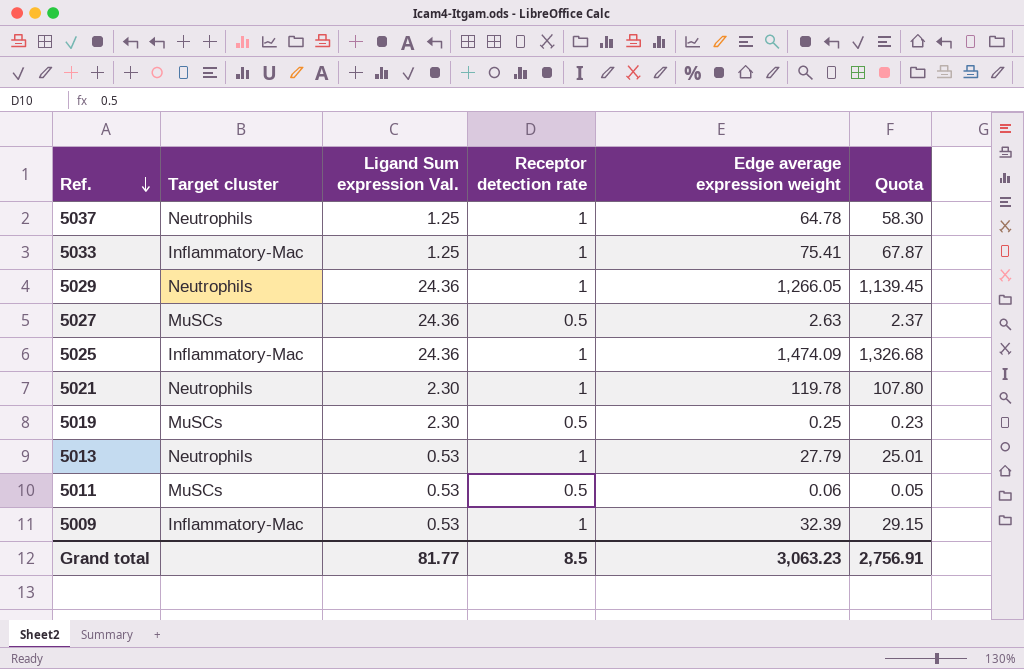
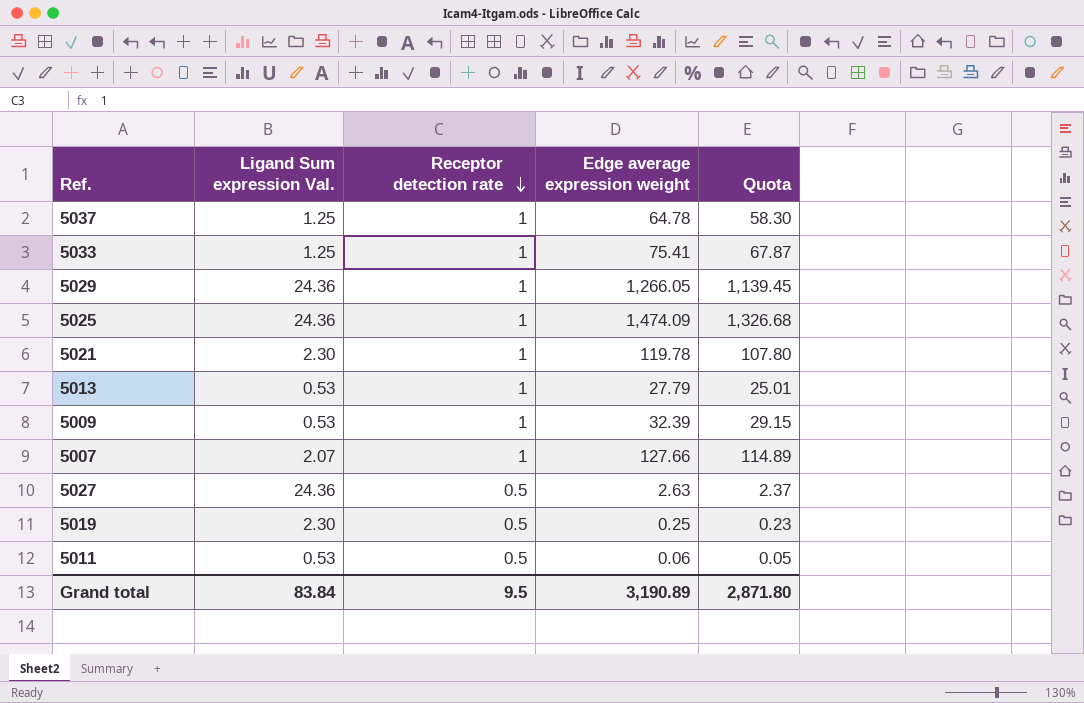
row order: Ref. descending -> Receptor detection rate descending
column Target cluster | position: 2 -> none
row 5007: none -> 2.07 | 1 | 127.66 | 114.89
Grand total | Ligand Sum expression Val.: 81.77 -> 83.84
Grand total | Receptor detection rate: 8.5 -> 9.5
Grand total | Edge average expression weight: 3,063.23 -> 3,190.89
Grand total | Quota: 2,756.91 -> 2,871.80

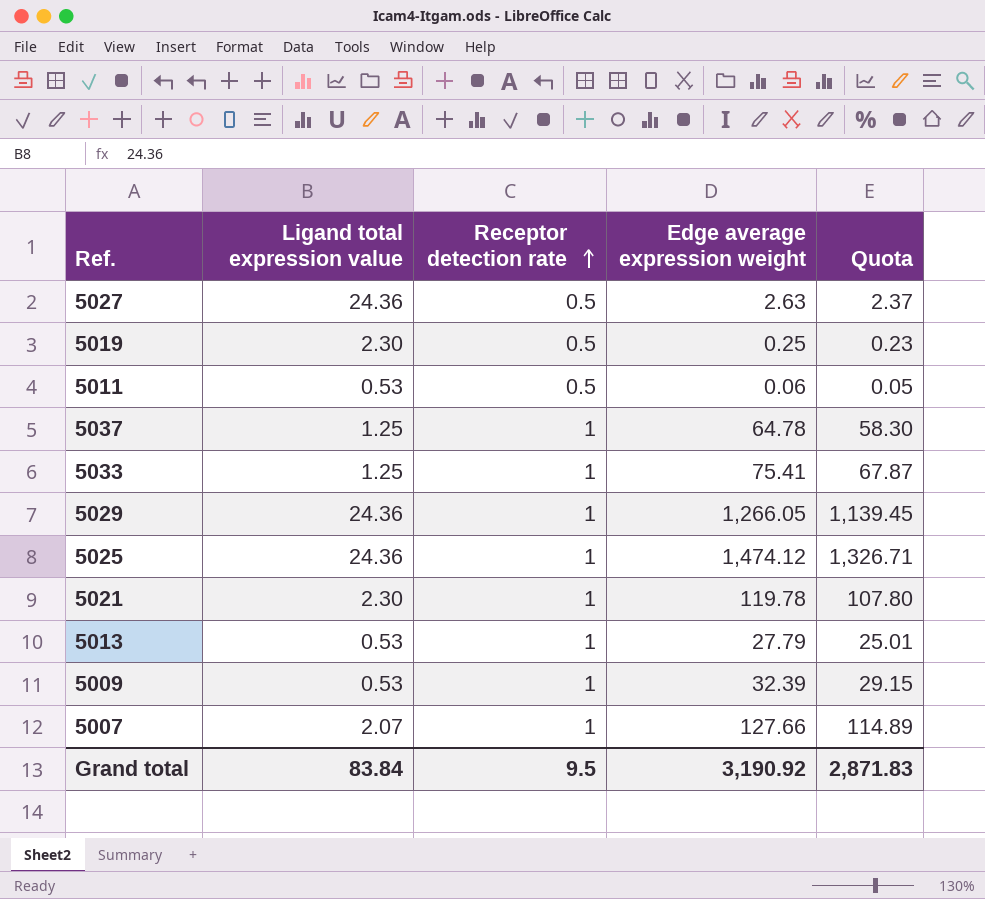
row order: Receptor detection rate descending -> Receptor detection rate ascending
column name: Ligand Sum expression Val. -> Ligand total expression value
5025 | Edge average expression weight: 1,474.09 -> 1,474.12
5025 | Quota: 1,326.68 -> 1,326.71
Grand total | Edge average expression weight: 3,190.89 -> 3,190.92
Grand total | Quota: 2,871.80 -> 2,871.83

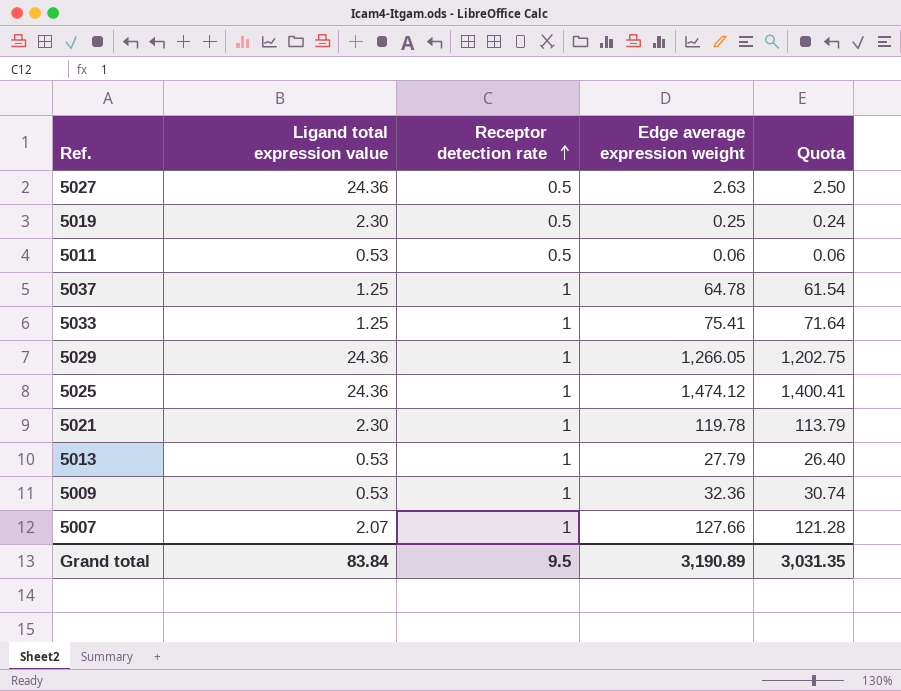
column Quota | formula: [Edge average expression weight] * 0.9 -> [Edge average expression weight] * 0.95
5009 | Edge average expression weight: 32.39 -> 32.36
Grand total | Edge average expression weight: 3,190.92 -> 3,190.89
Grand total | Quota: 2,871.83 -> 3,031.35

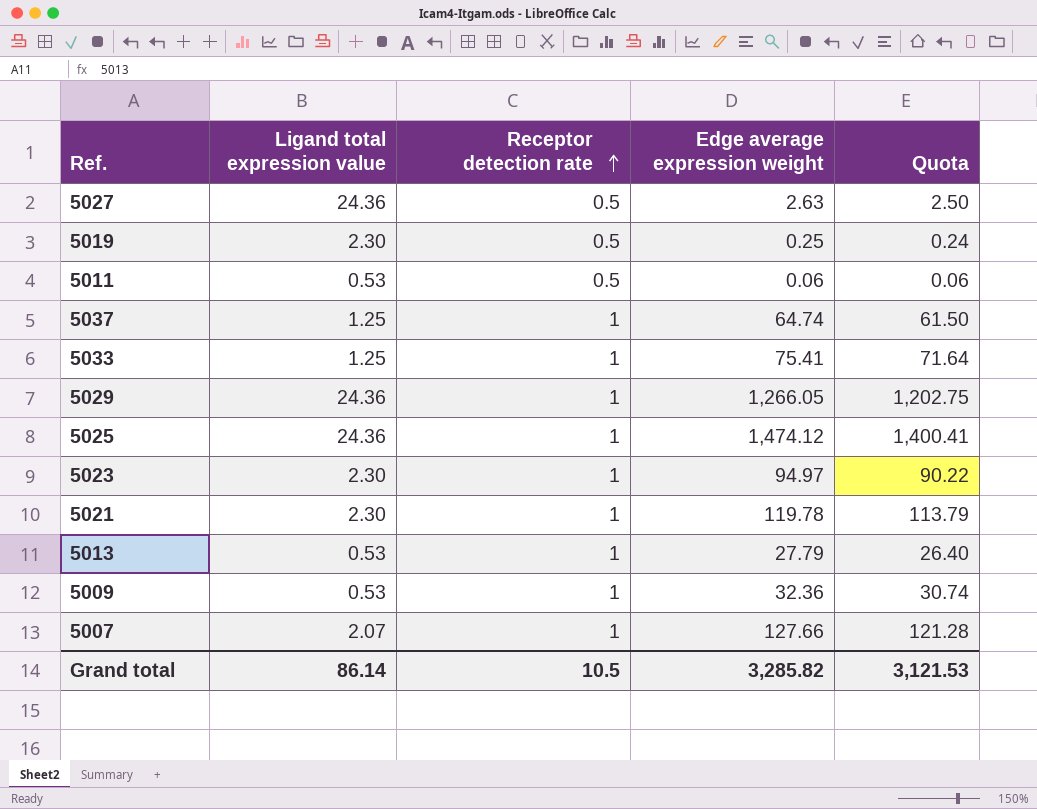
5037 | Edge average expression weight: 64.78 -> 64.74
5037 | Quota: 61.54 -> 61.50
row 5023: none -> 2.30 | 1 | 94.97 | 90.22
Grand total | Ligand total expression value: 83.84 -> 86.14
Grand total | Receptor detection rate: 9.5 -> 10.5
Grand total | Edge average expression weight: 3,190.89 -> 3,285.82
Grand total | Quota: 3,031.35 -> 3,121.53

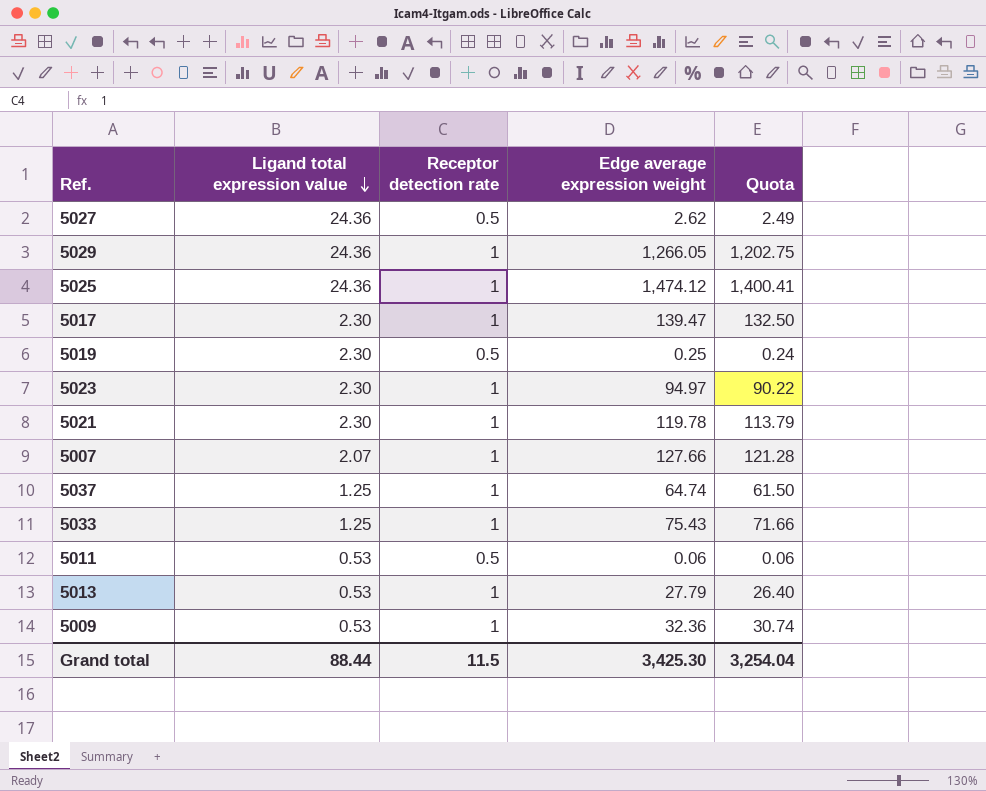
row order: Receptor detection rate ascending -> Ligand total expression value descending
5027 | Edge average expression weight: 2.63 -> 2.62
5027 | Quota: 2.50 -> 2.49
row 5017: none -> 2.30 | 1 | 139.47 | 132.50
5033 | Edge average expression weight: 75.41 -> 75.43
5033 | Quota: 71.64 -> 71.66
Grand total | Ligand total expression value: 86.14 -> 88.44
Grand total | Receptor detection rate: 10.5 -> 11.5
Grand total | Edge average expression weight: 3,285.82 -> 3,425.30
Grand total | Quota: 3,121.53 -> 3,254.04

